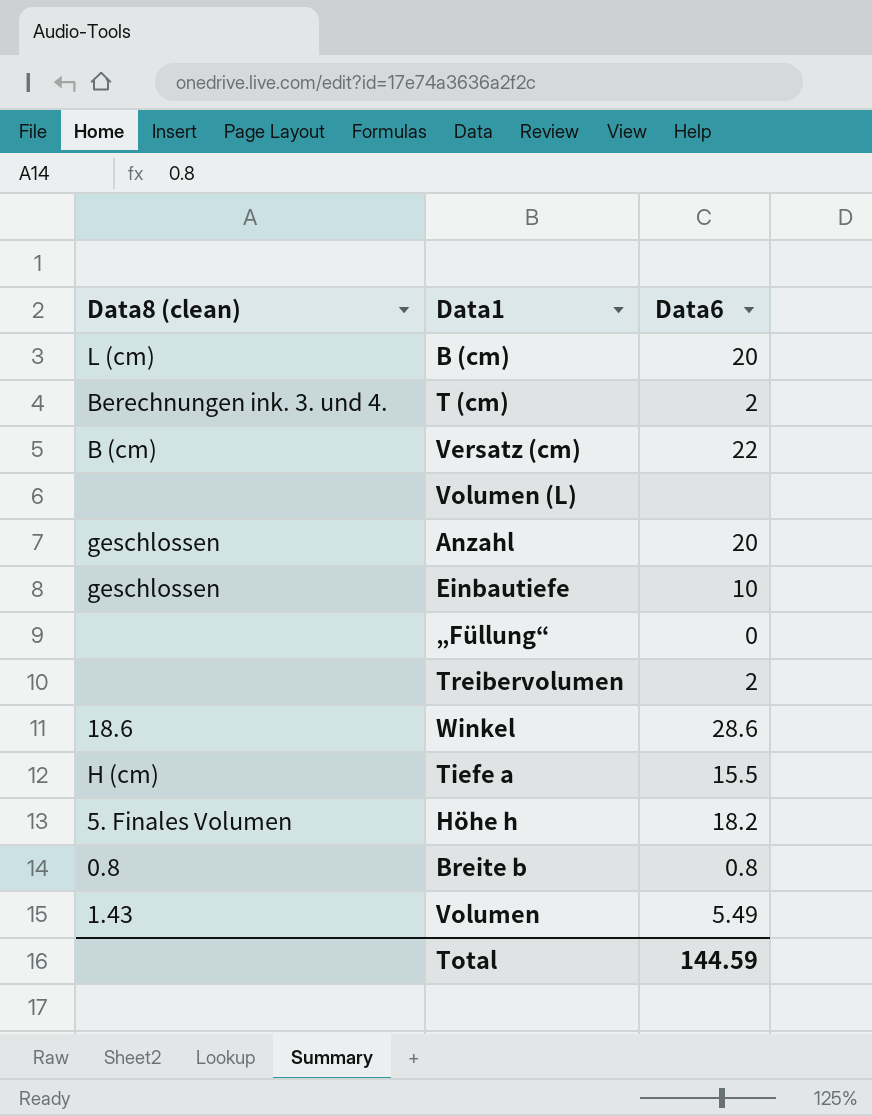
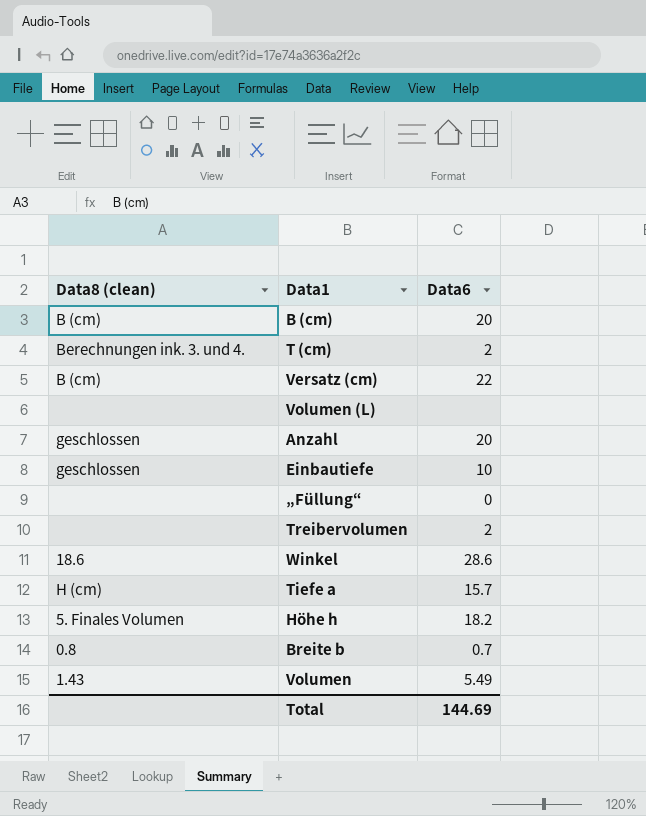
B (cm) | Data8 (clean): L (cm) -> B (cm)
Tiefe a | Data6: 15.5 -> 15.7
Breite b | Data6: 0.8 -> 0.7
Total | Data6: 144.59 -> 144.69

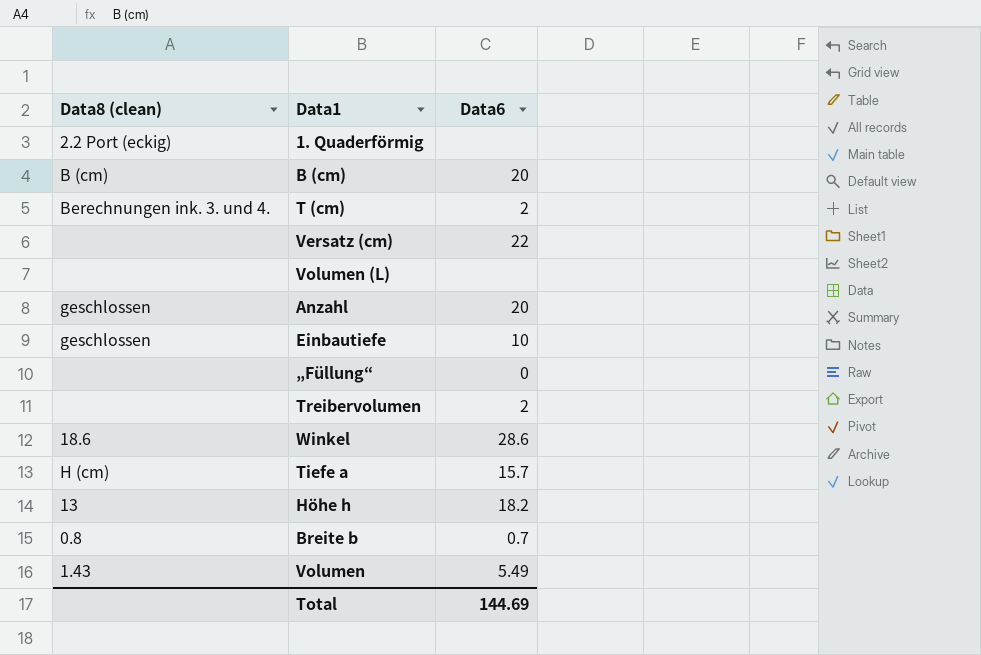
row 1. Quaderförmig: none -> 2.2 Port (eckig) | none
Versatz (cm) | Data8 (clean): B (cm) -> none
Höhe h | Data8 (clean): 5. Finales Volumen -> 13

